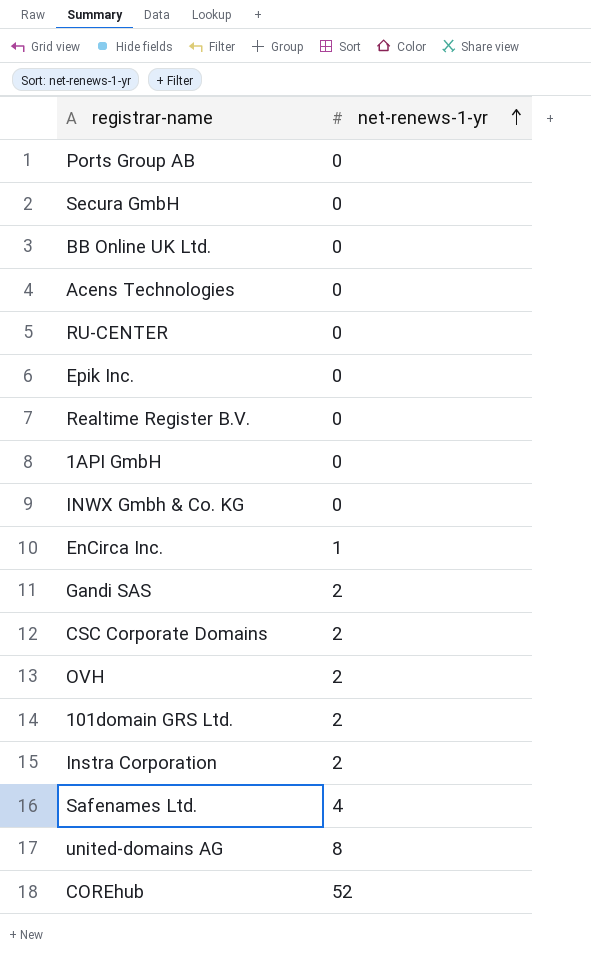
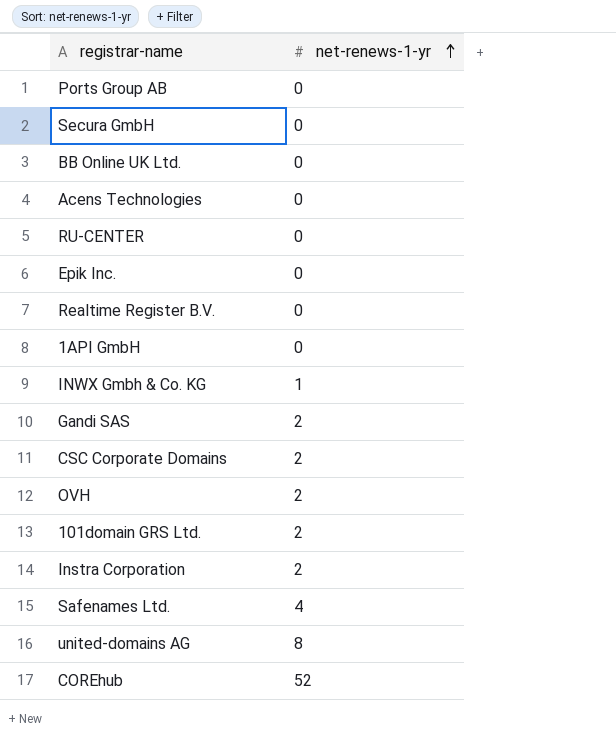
row EnCirca Inc.: 1 -> none
INWX Gmbh & Co. KG | net-renews-1-yr: 0 -> 1

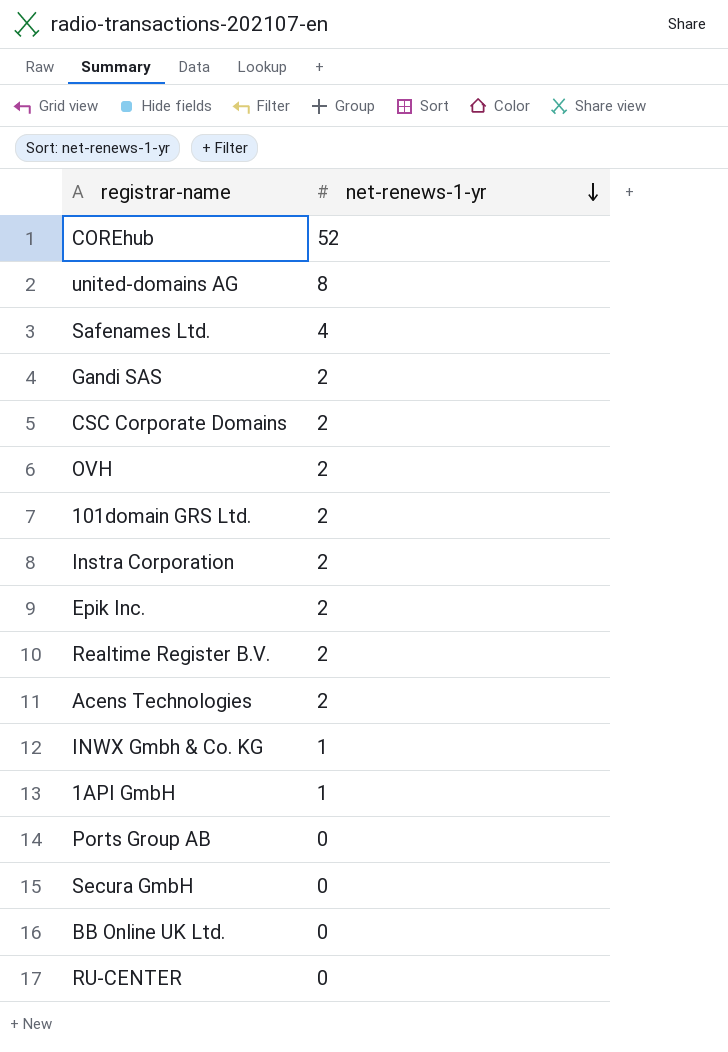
row order: net-renews-1-yr ascending -> net-renews-1-yr descending
Epik Inc. | net-renews-1-yr: 0 -> 2
Realtime Register B.V. | net-renews-1-yr: 0 -> 2
Acens Technologies | net-renews-1-yr: 0 -> 2
1API GmbH | net-renews-1-yr: 0 -> 1

